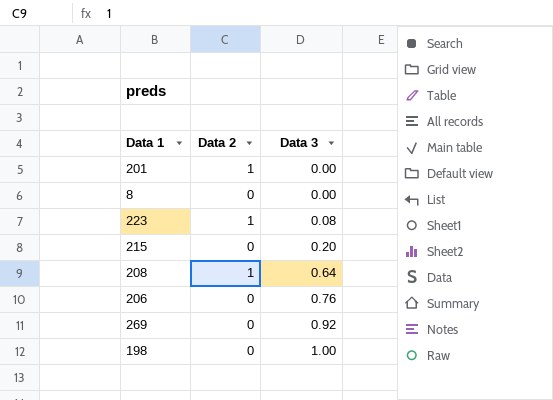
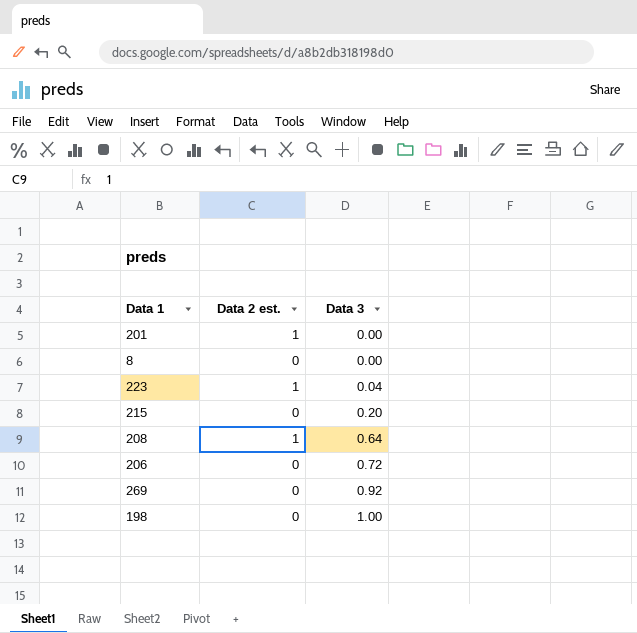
column name: Data 2 -> Data 2 est.
223 | Data 3: 0.08 -> 0.04
206 | Data 3: 0.76 -> 0.72

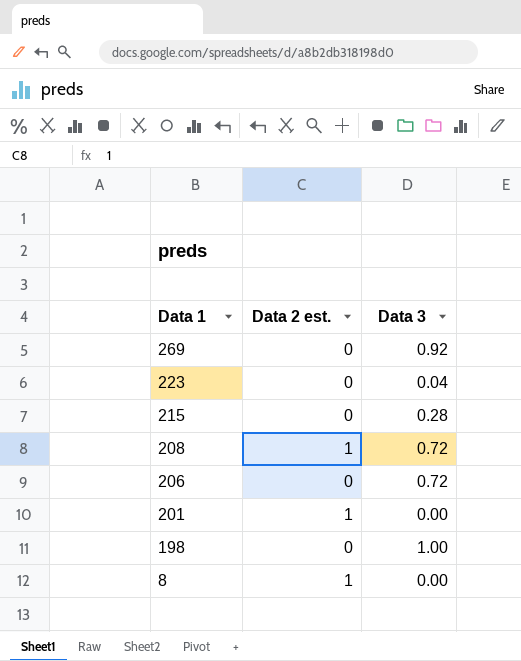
row order: Data 3 ascending -> Data 1 descending
223 | Data 2 est.: 1 -> 0
215 | Data 3: 0.20 -> 0.28
208 | Data 3: 0.64 -> 0.72
8 | Data 2 est.: 0 -> 1

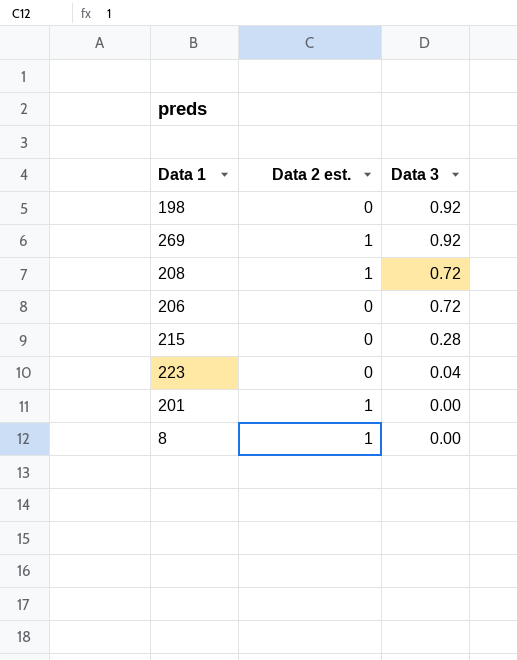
row order: Data 1 descending -> Data 3 descending
198 | Data 3: 1.00 -> 0.92
269 | Data 2 est.: 0 -> 1

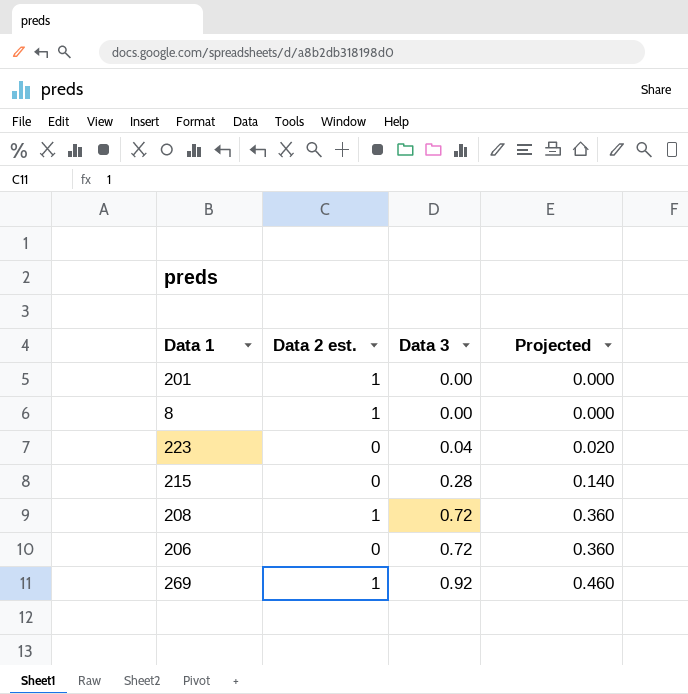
row order: Data 3 descending -> Data 3 ascending
column Projected | formula: none -> [Data 3] * 0.5
row 198: 0 | 0.92 -> none

